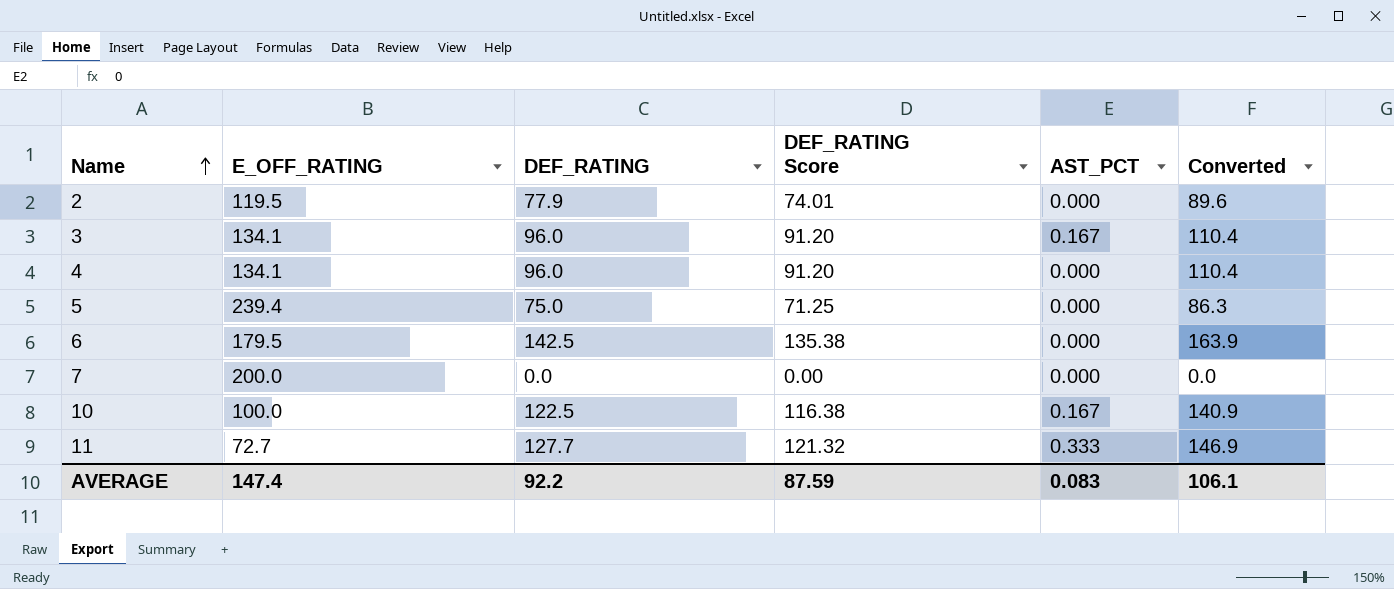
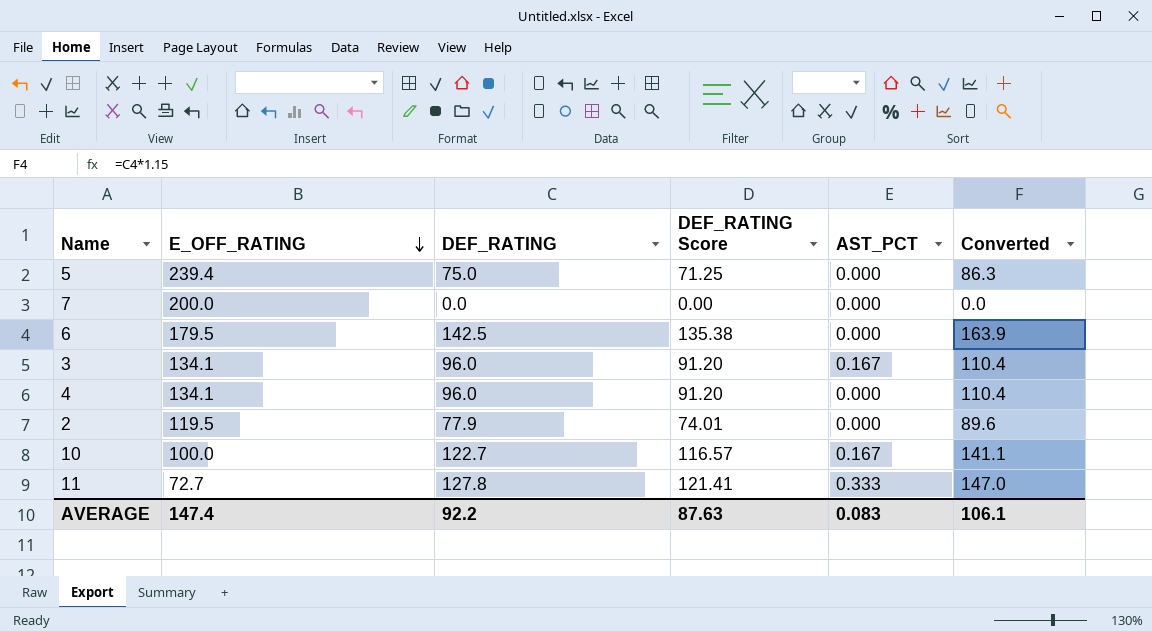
row order: Name ascending -> E_OFF_RATING descending
10 | DEF_RATING: 122.5 -> 122.7
10 | DEF_RATING Score: 116.38 -> 116.57
10 | Converted: 140.9 -> 141.1
11 | DEF_RATING: 127.7 -> 127.8
11 | DEF_RATING Score: 121.32 -> 121.41
11 | Converted: 146.9 -> 147.0
AVERAGE | DEF_RATING Score: 87.59 -> 87.63

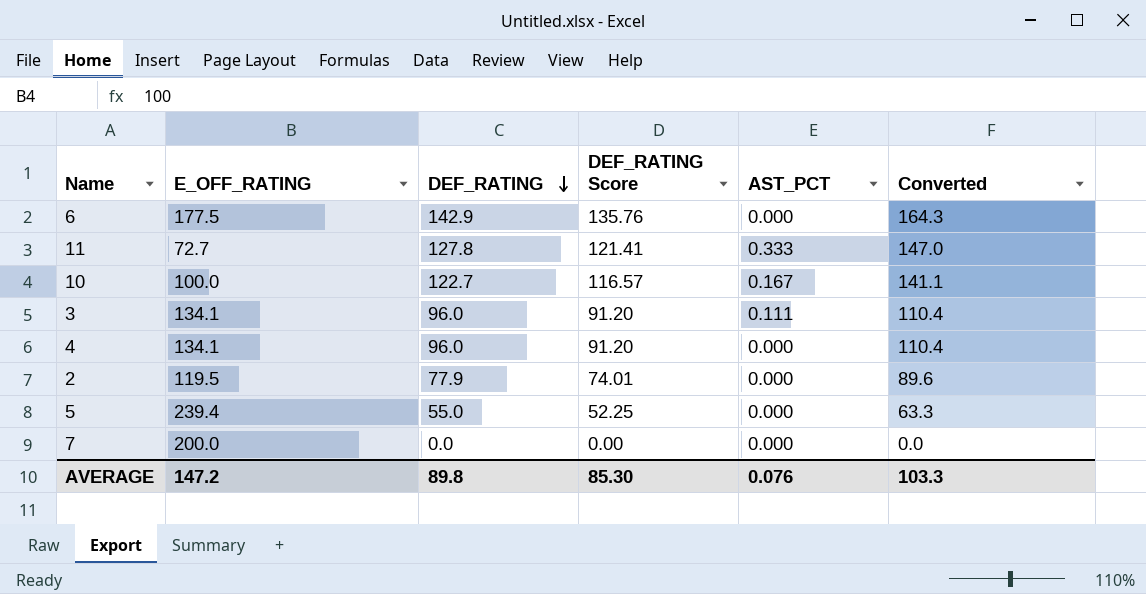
row order: E_OFF_RATING descending -> DEF_RATING descending
6 | E_OFF_RATING: 179.5 -> 177.5
6 | DEF_RATING: 142.5 -> 142.9
6 | DEF_RATING Score: 135.38 -> 135.76
6 | Converted: 163.9 -> 164.3
3 | AST_PCT: 0.167 -> 0.111
5 | DEF_RATING: 75.0 -> 55.0
5 | DEF_RATING Score: 71.25 -> 52.25
5 | Converted: 86.3 -> 63.3
AVERAGE | E_OFF_RATING: 147.4 -> 147.2
AVERAGE | DEF_RATING: 92.2 -> 89.8
AVERAGE | DEF_RATING Score: 87.63 -> 85.30
AVERAGE | AST_PCT: 0.083 -> 0.076
AVERAGE | Converted: 106.1 -> 103.3

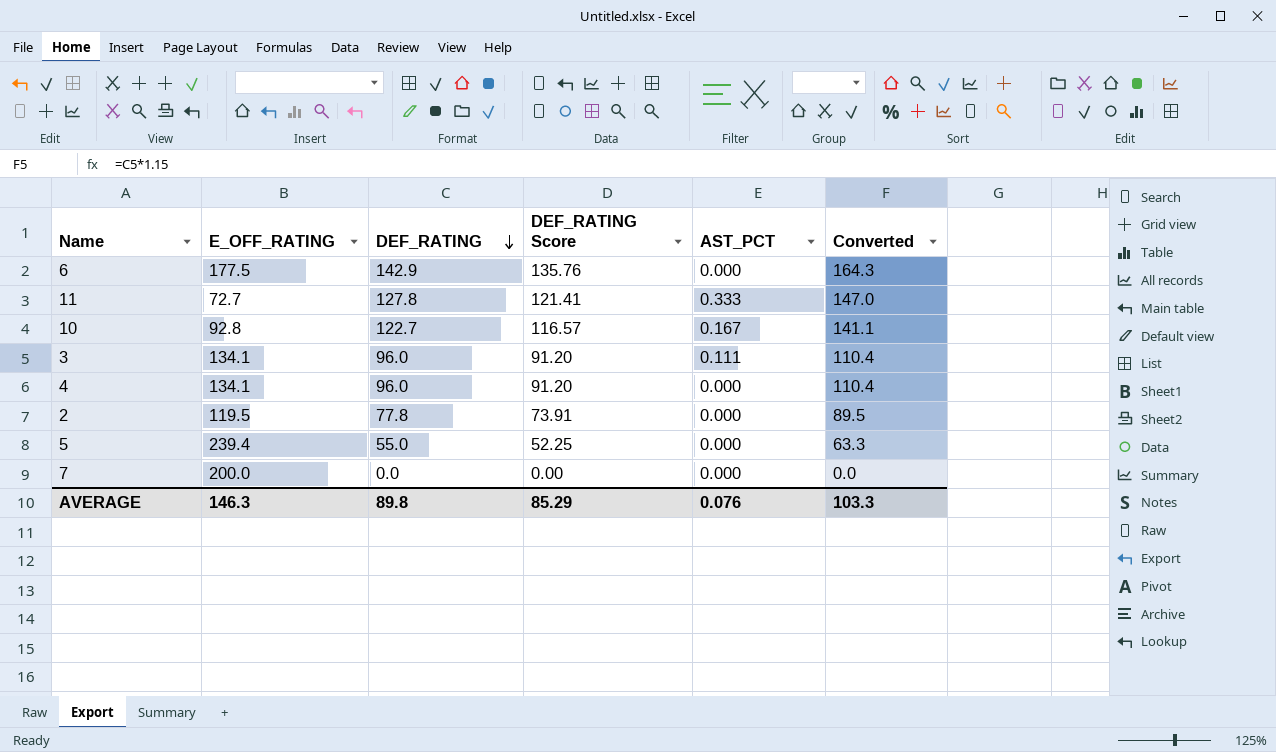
10 | E_OFF_RATING: 100.0 -> 92.8
2 | DEF_RATING: 77.9 -> 77.8
2 | DEF_RATING Score: 74.01 -> 73.91
2 | Converted: 89.6 -> 89.5
AVERAGE | E_OFF_RATING: 147.2 -> 146.3
AVERAGE | DEF_RATING Score: 85.30 -> 85.29

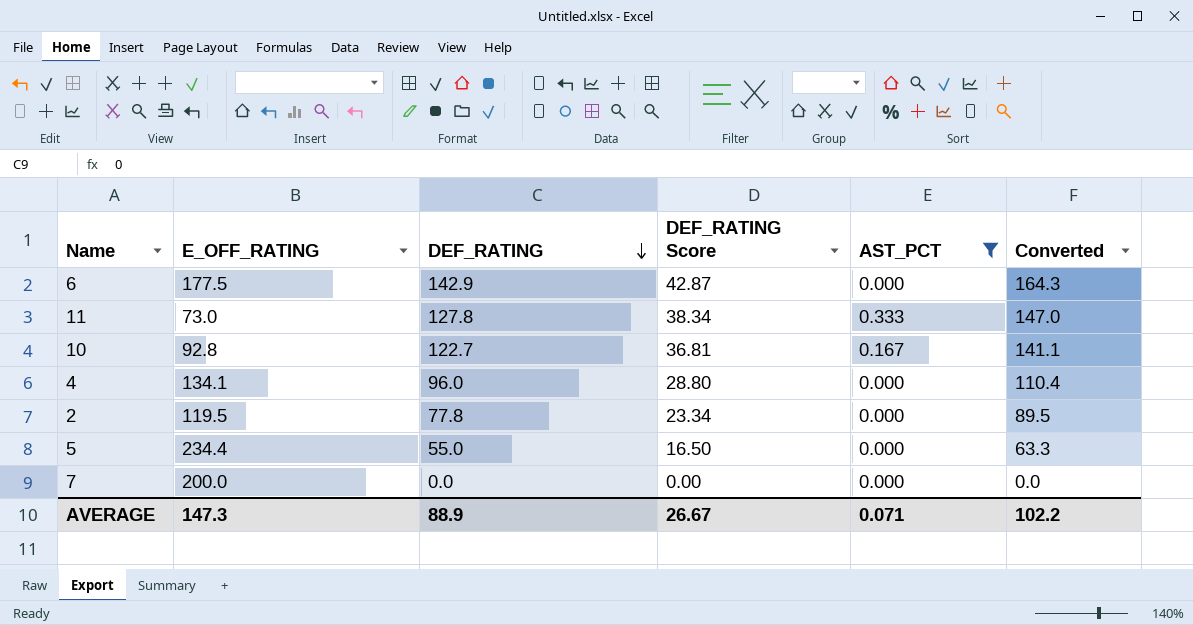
filter: none -> AST_PCT != 0.111
column DEF_RATING Score | formula: [DEF_RATING] * 0.95 -> [DEF_RATING] * 0.3
11 | E_OFF_RATING: 72.7 -> 73.0
5 | E_OFF_RATING: 239.4 -> 234.4
AVERAGE | E_OFF_RATING: 146.3 -> 147.3
AVERAGE | DEF_RATING: 89.8 -> 88.9
AVERAGE | DEF_RATING Score: 85.29 -> 26.67
AVERAGE | AST_PCT: 0.076 -> 0.071
AVERAGE | Converted: 103.3 -> 102.2

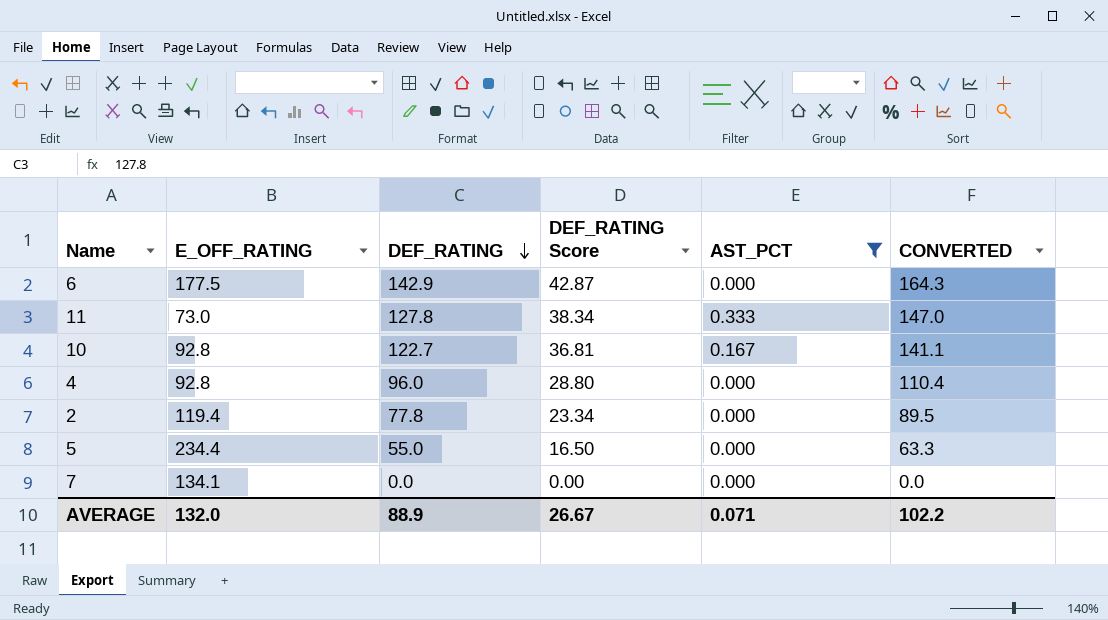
column name: Converted -> CONVERTED
4 | E_OFF_RATING: 134.1 -> 92.8
2 | E_OFF_RATING: 119.5 -> 119.4
7 | E_OFF_RATING: 200.0 -> 134.1
AVERAGE | E_OFF_RATING: 147.3 -> 132.0

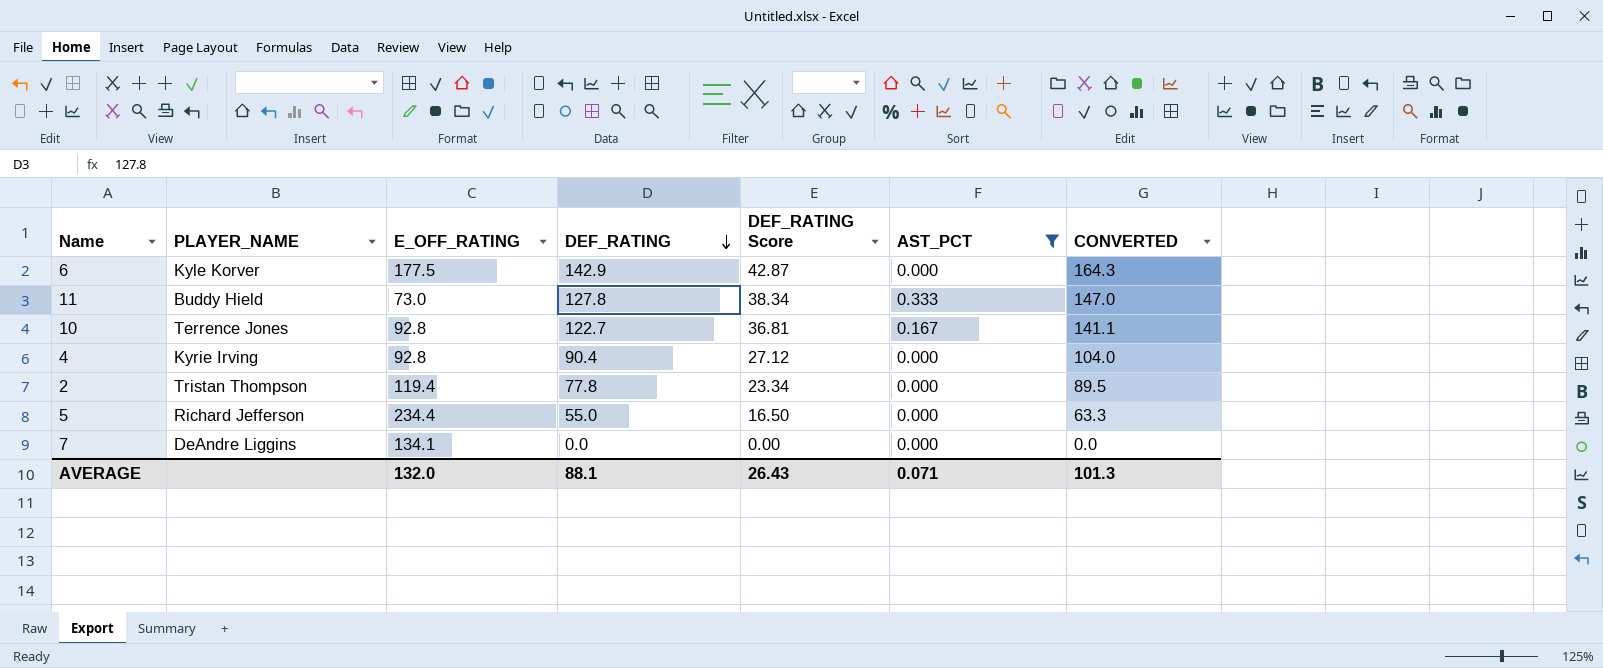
column PLAYER_NAME | position: none -> 2
4 | DEF_RATING: 96.0 -> 90.4
4 | DEF_RATING Score: 28.80 -> 27.12
4 | CONVERTED: 110.4 -> 104.0
AVERAGE | DEF_RATING: 88.9 -> 88.1
AVERAGE | DEF_RATING Score: 26.67 -> 26.43
AVERAGE | CONVERTED: 102.2 -> 101.3

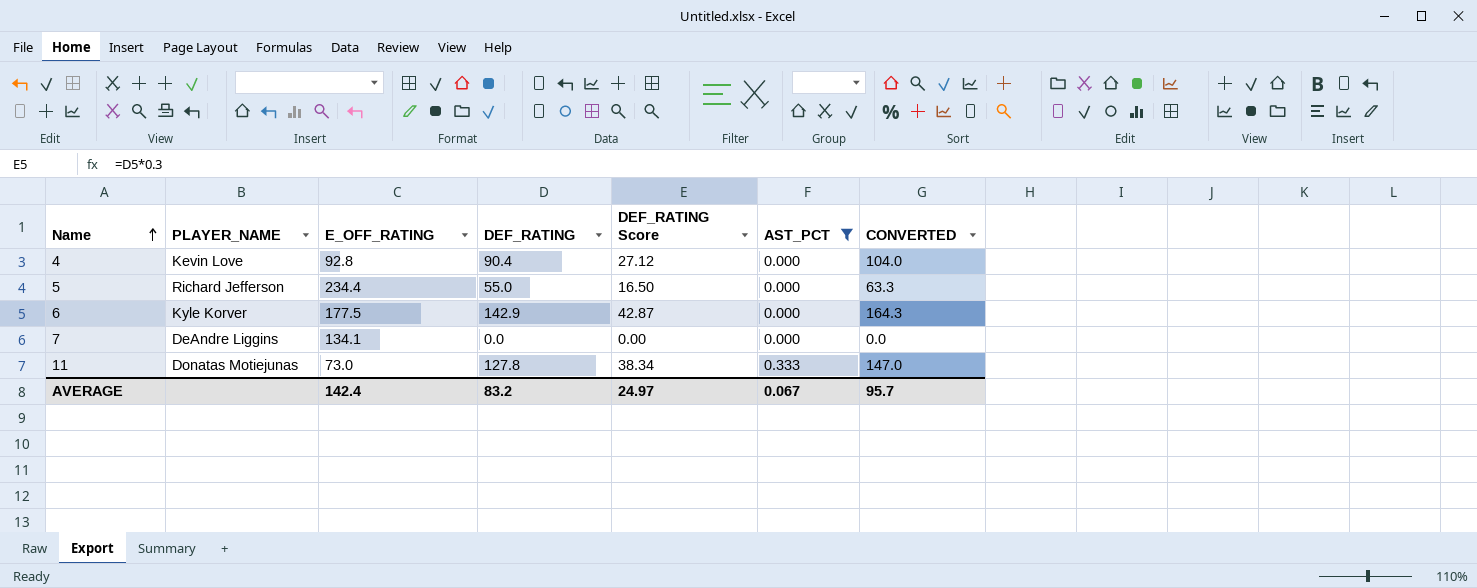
row order: DEF_RATING descending -> Name ascending
row 10: Terrence Jones | 92.8 | 122.7 | 36.81 | 0.167 | 141.1 -> none
row 2: Tristan Thompson | 119.4 | 77.8 | 23.34 | 0.000 | 89.5 -> none
4 | PLAYER_NAME: Kyrie Irving -> Kevin Love
11 | PLAYER_NAME: Buddy Hield -> Donatas Motiejunas
AVERAGE | E_OFF_RATING: 132.0 -> 142.4
AVERAGE | DEF_RATING: 88.1 -> 83.2
AVERAGE | DEF_RATING Score: 26.43 -> 24.97
AVERAGE | AST_PCT: 0.071 -> 0.067
AVERAGE | CONVERTED: 101.3 -> 95.7

